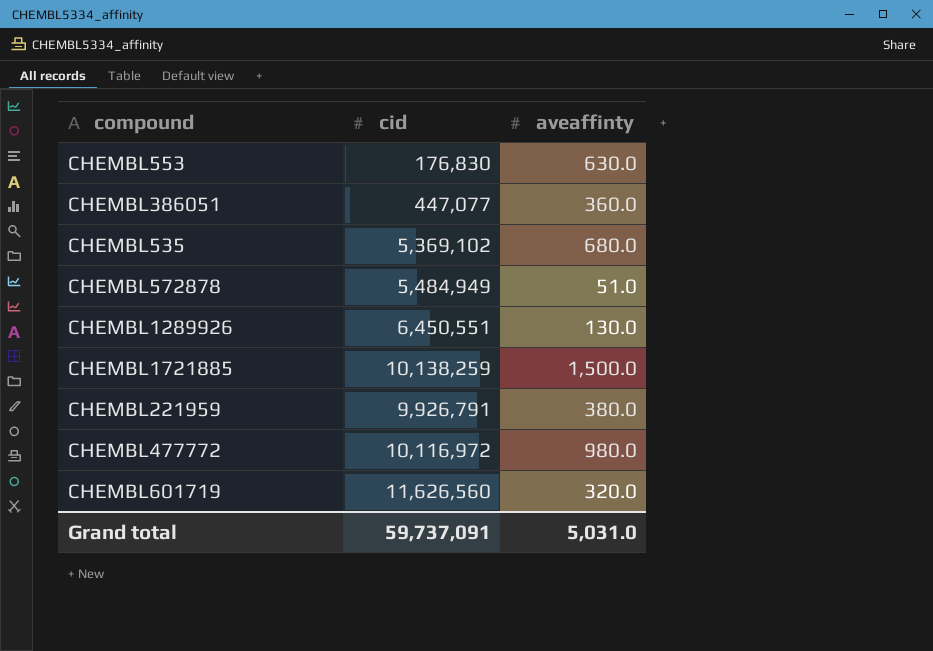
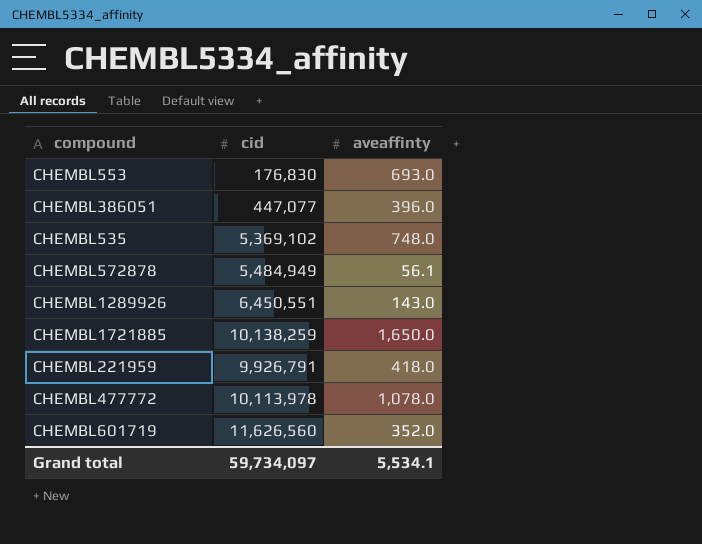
CHEMBL553 | aveaffinty: 630.0 -> 693.0
CHEMBL386051 | aveaffinty: 360.0 -> 396.0
CHEMBL535 | aveaffinty: 680.0 -> 748.0
CHEMBL572878 | aveaffinty: 51.0 -> 56.1
CHEMBL1289926 | aveaffinty: 130.0 -> 143.0
CHEMBL1721885 | aveaffinty: 1,500.0 -> 1,650.0
CHEMBL221959 | aveaffinty: 380.0 -> 418.0
CHEMBL477772 | cid: 10,116,972 -> 10,113,978
CHEMBL477772 | aveaffinty: 980.0 -> 1,078.0
CHEMBL601719 | aveaffinty: 320.0 -> 352.0
Grand total | cid: 59,737,091 -> 59,734,097
Grand total | aveaffinty: 5,031.0 -> 5,534.1

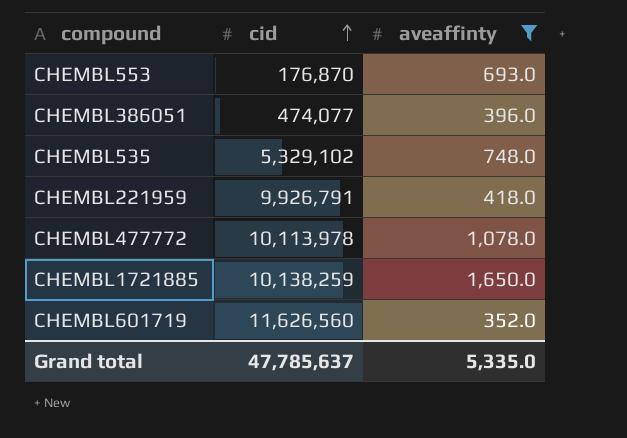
filter: none -> aveaffinty >= 352.0
row order: none -> cid ascending
CHEMBL553 | cid: 176,830 -> 176,870
CHEMBL386051 | cid: 447,077 -> 474,077
CHEMBL535 | cid: 5,369,102 -> 5,329,102
Grand total | cid: 59,734,097 -> 47,785,637
Grand total | aveaffinty: 5,534.1 -> 5,335.0

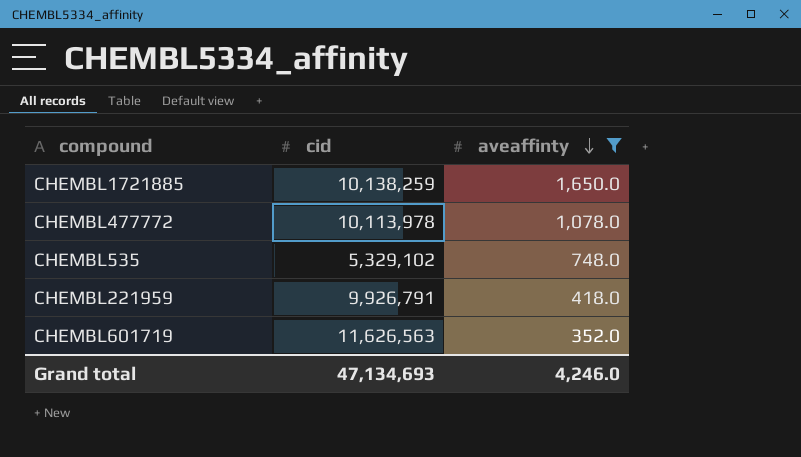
row order: cid ascending -> aveaffinty descending
row CHEMBL553: 176,870 | 693.0 -> none
row CHEMBL386051: 474,077 | 396.0 -> none
CHEMBL601719 | cid: 11,626,560 -> 11,626,563
Grand total | cid: 47,785,637 -> 47,134,693
Grand total | aveaffinty: 5,335.0 -> 4,246.0

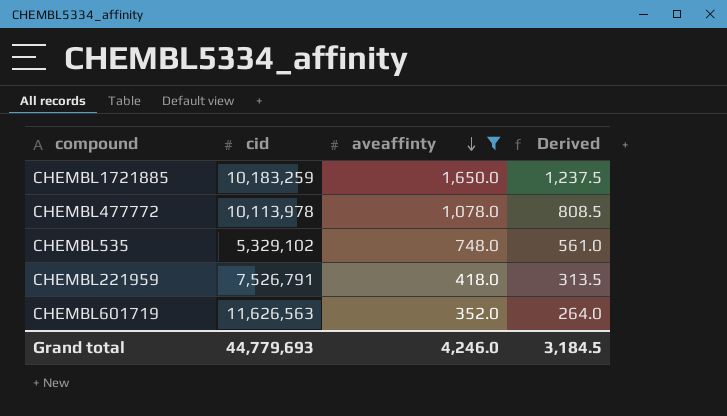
column Derived | formula: none -> [aveaffinty] * 0.75
CHEMBL1721885 | cid: 10,138,259 -> 10,183,259
CHEMBL221959 | cid: 9,926,791 -> 7,526,791
Grand total | cid: 47,134,693 -> 44,779,693

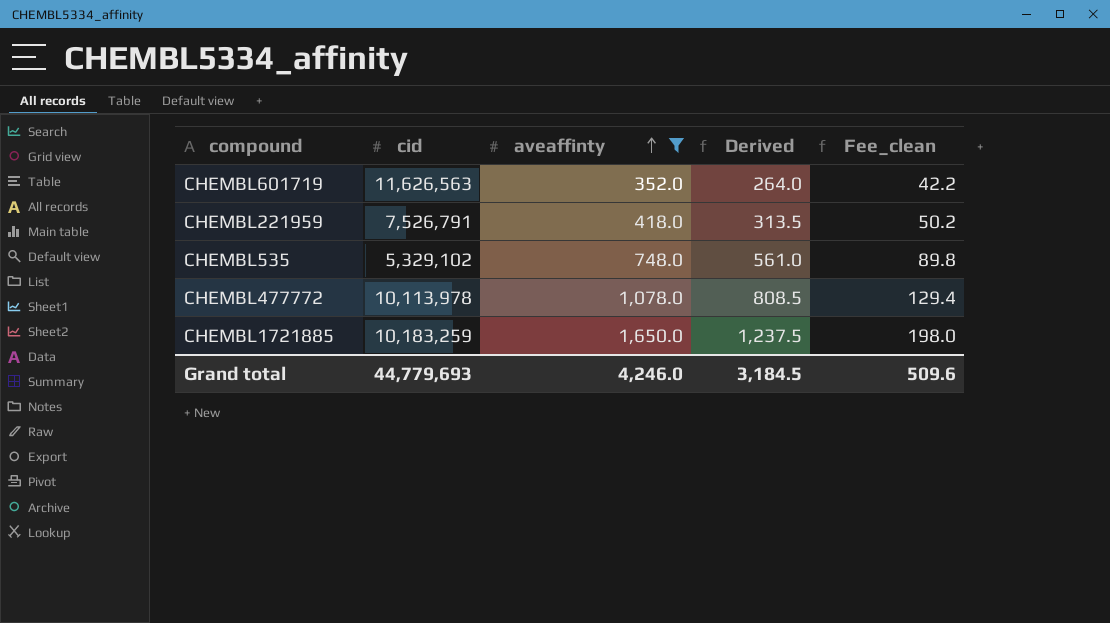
row order: aveaffinty descending -> aveaffinty ascending
column Fee_clean | formula: none -> [aveaffinty] * 0.12

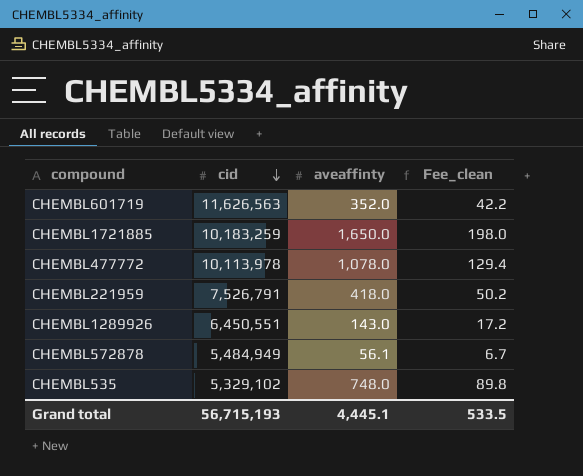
filter: aveaffinty >= 352.0 -> none
row order: aveaffinty ascending -> cid descending
column Derived | formula: [aveaffinty] * 0.75 -> none
Grand total | cid: 44,779,693 -> 56,715,193
Grand total | aveaffinty: 4,246.0 -> 4,445.1
Grand total | Fee_clean: 509.6 -> 533.5

